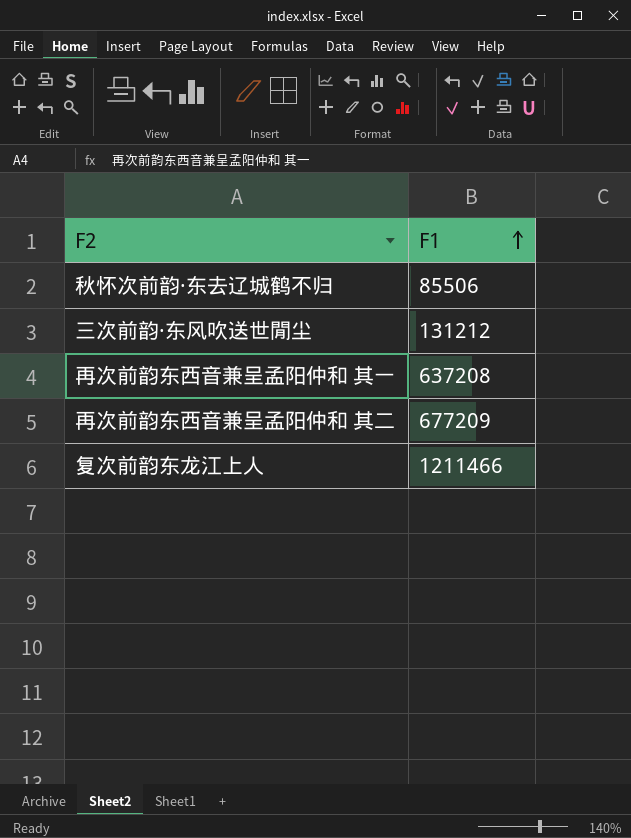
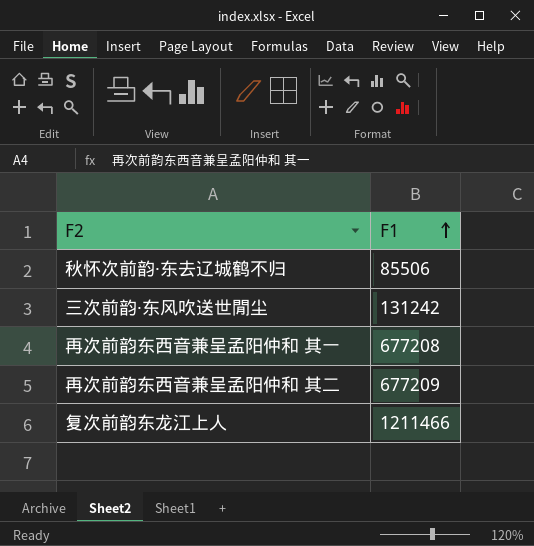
三次前韵·东风吹送世閒尘 | F1: 131212 -> 131242
再次前韵东西音兼呈孟阳仲和 其一 | F1: 637208 -> 677208

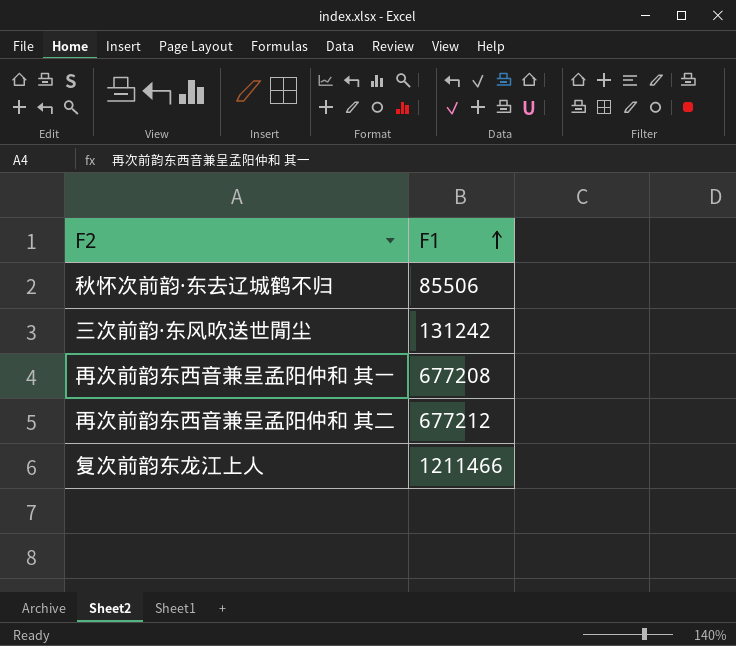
再次前韵东西音兼呈孟阳仲和 其二 | F1: 677209 -> 677212

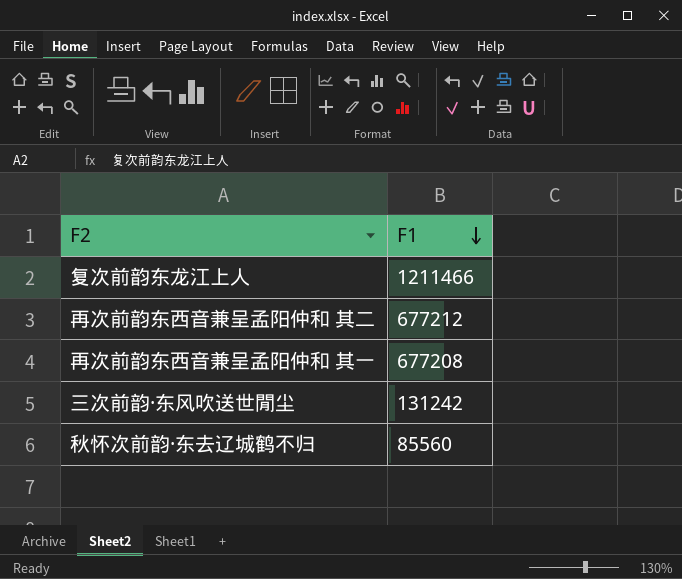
row order: F1 ascending -> F1 descending
秋怀次前韵·东去辽城鹤不归 | F1: 85506 -> 85560

